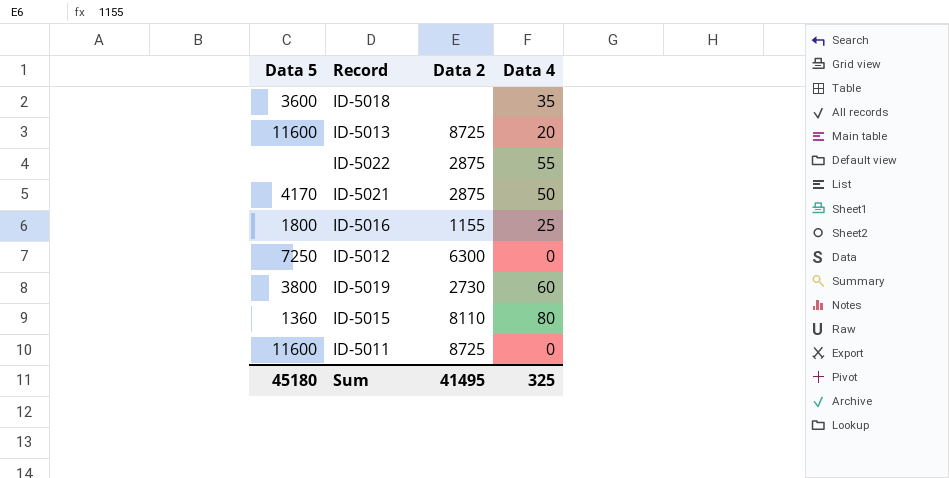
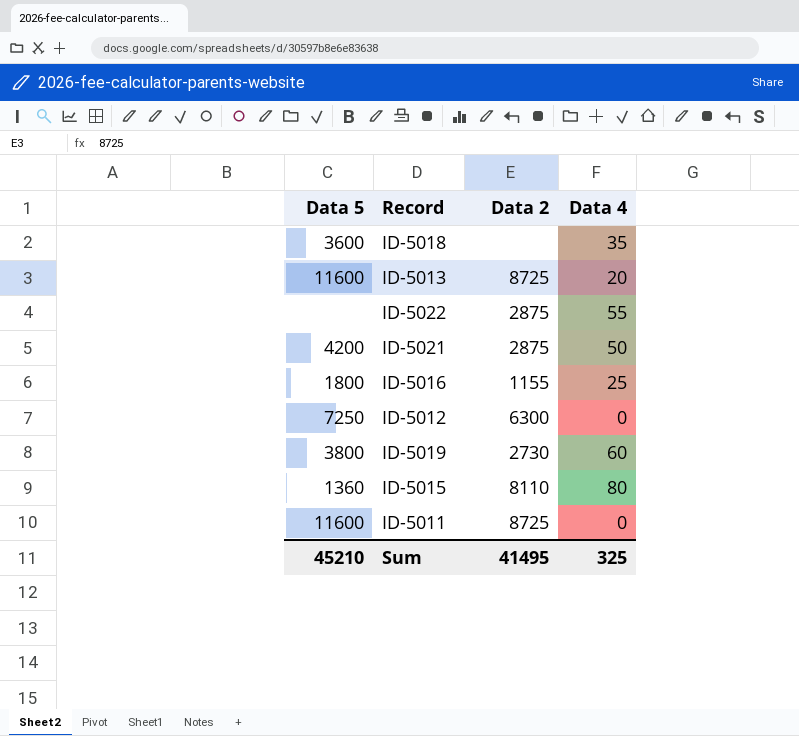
ID-5021 | Data 5: 4170 -> 4200
Sum | Data 5: 45180 -> 45210

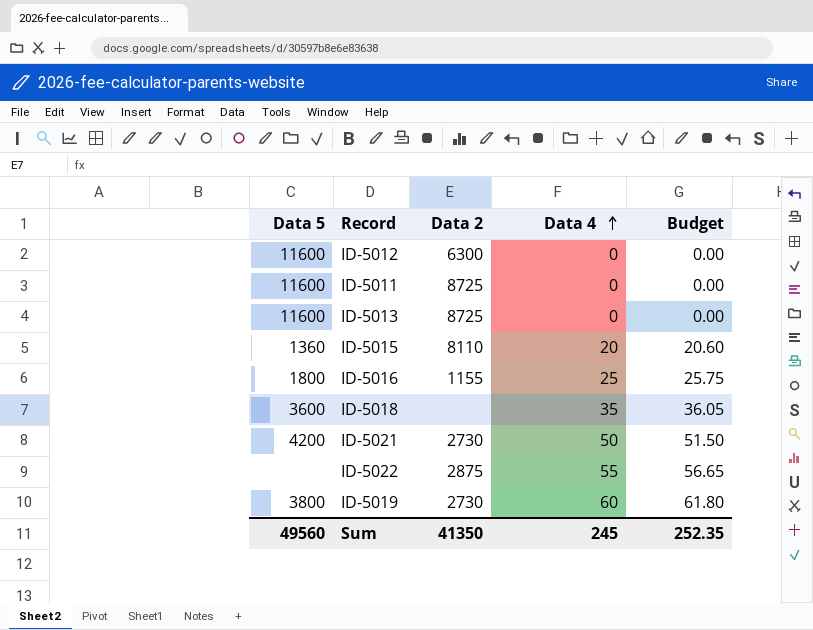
row order: none -> Data 4 ascending
column Budget | formula: none -> [Data 4] * 1.03
ID-5012 | Data 5: 7250 -> 11600
ID-5013 | Data 4: 20 -> 0
ID-5015 | Data 4: 80 -> 20
ID-5021 | Data 2: 2875 -> 2730
Sum | Data 5: 45210 -> 49560
Sum | Data 2: 41495 -> 41350
Sum | Data 4: 325 -> 245

